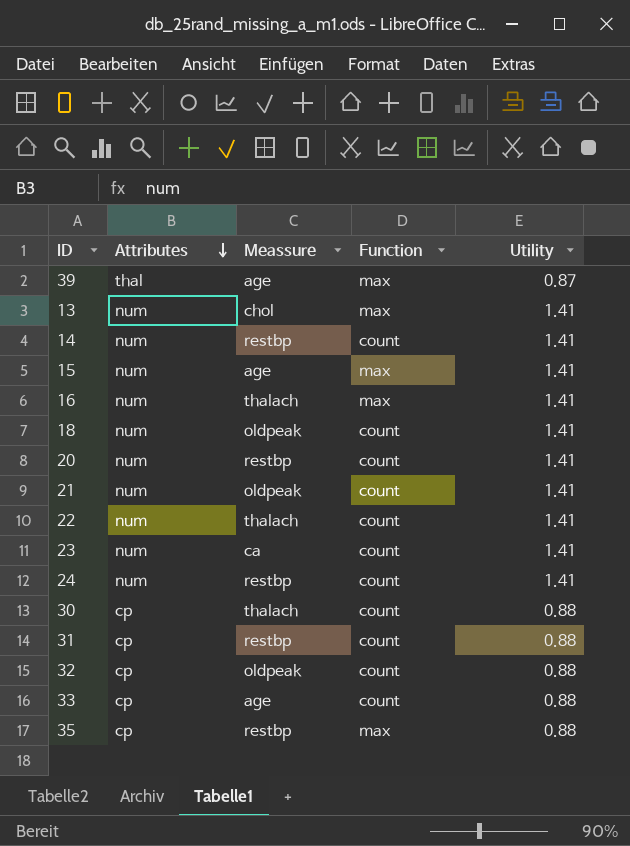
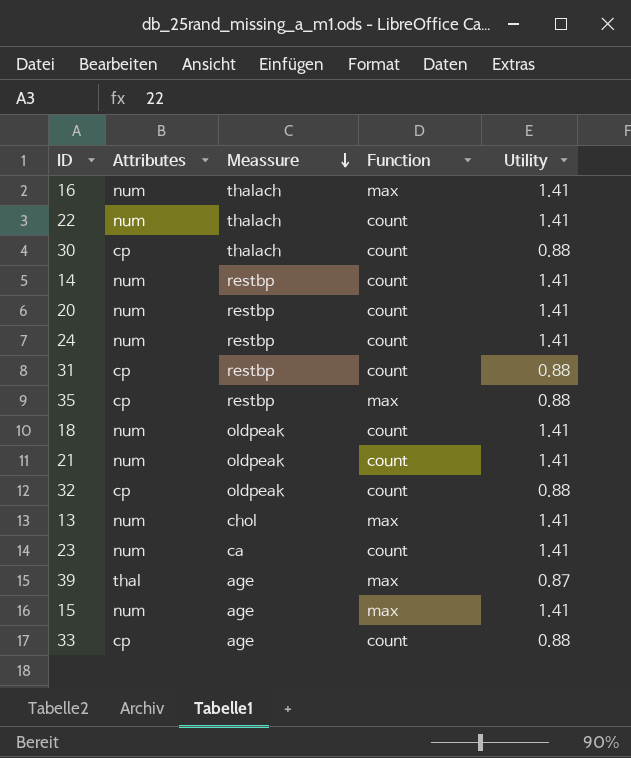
row order: Attributes descending -> Meassure descending

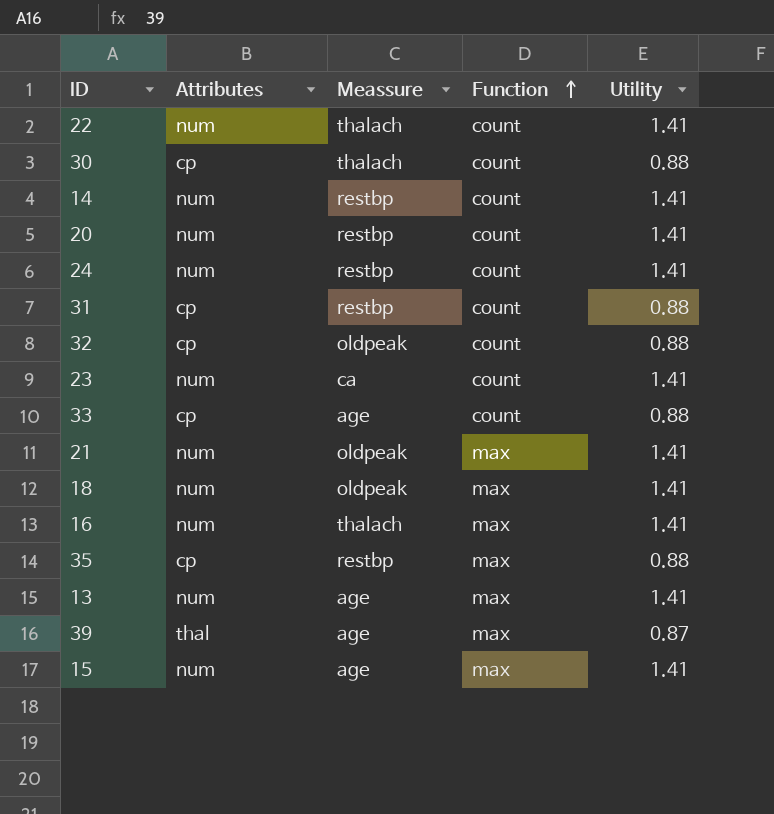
row order: Meassure descending -> Function ascending
21 | Function: count -> max
18 | Function: count -> max
13 | Meassure: chol -> age

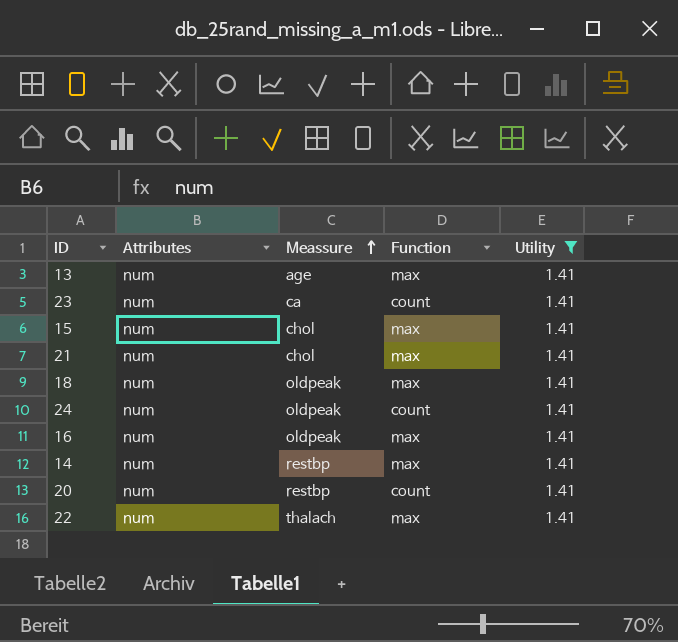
filter: none -> Utility = 1.41
row order: Function ascending -> Meassure ascending
15 | Meassure: age -> chol
21 | Meassure: oldpeak -> chol
24 | Meassure: restbp -> oldpeak
16 | Meassure: thalach -> oldpeak
14 | Function: count -> max
22 | Function: count -> max

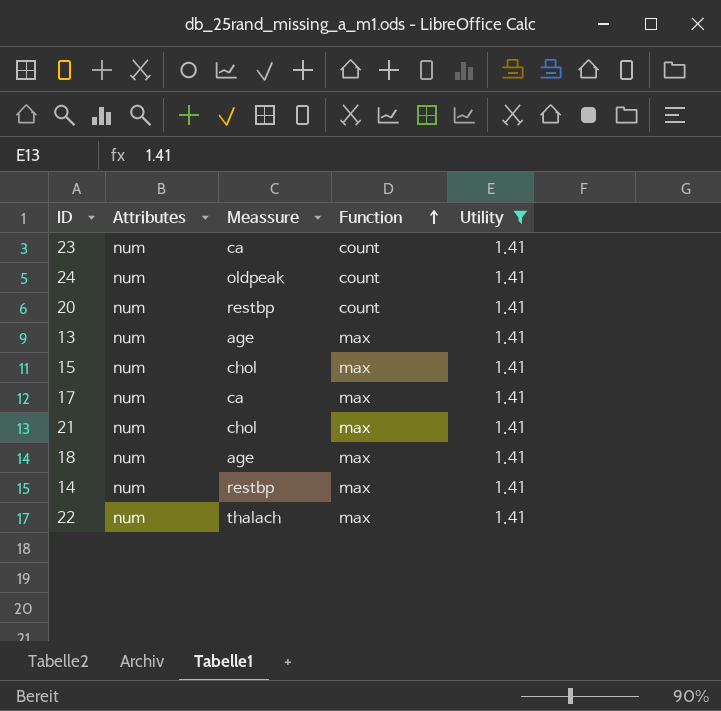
row order: Meassure ascending -> Function ascending
row 16: num | oldpeak | max | 1.41 -> none
row 17: none -> num | ca | max | 1.41
18 | Meassure: oldpeak -> age

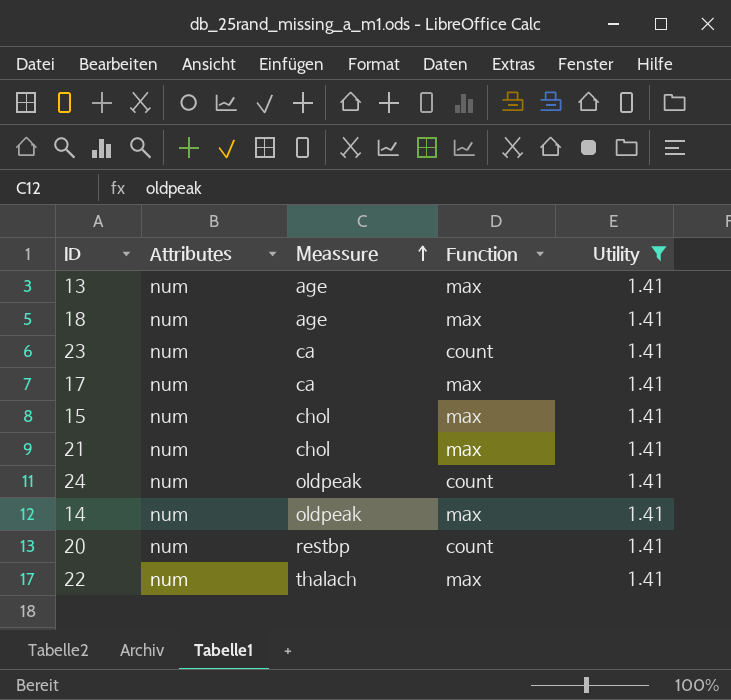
row order: Function ascending -> Meassure ascending
14 | Meassure: restbp -> oldpeak

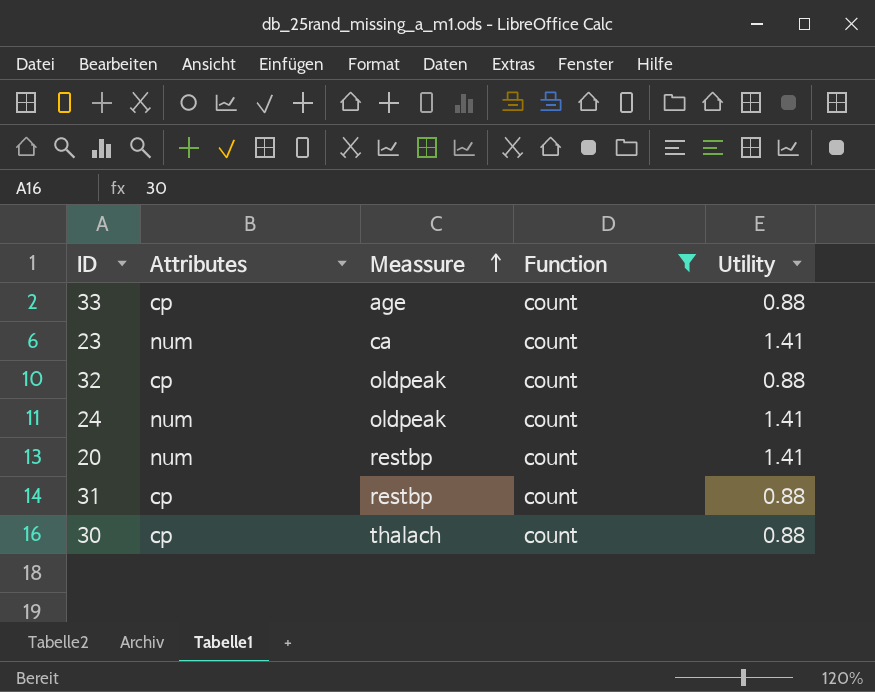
filter: Utility = 1.41 -> Function = count

